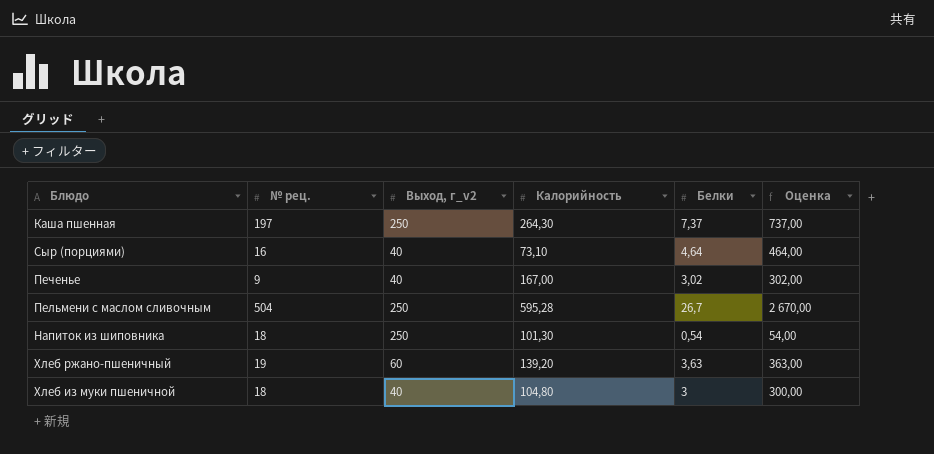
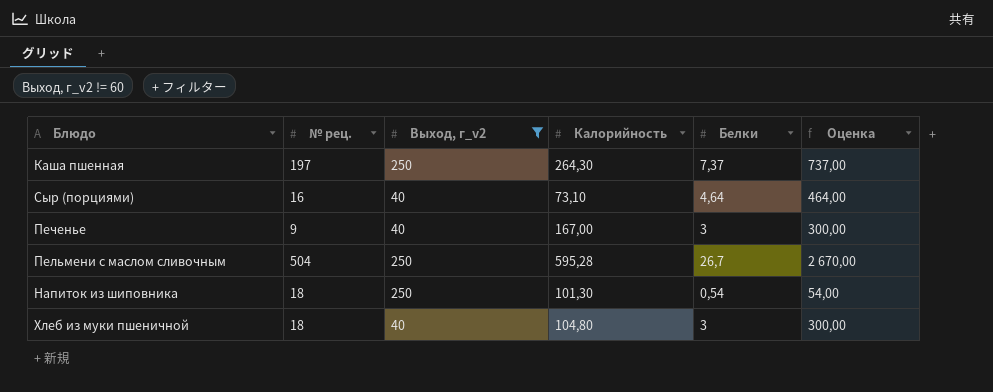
filter: none -> Выход, г_v2 != 60
Печенье | Белки: 3,02 -> 3
Печенье | Оценка: 302,00 -> 300,00

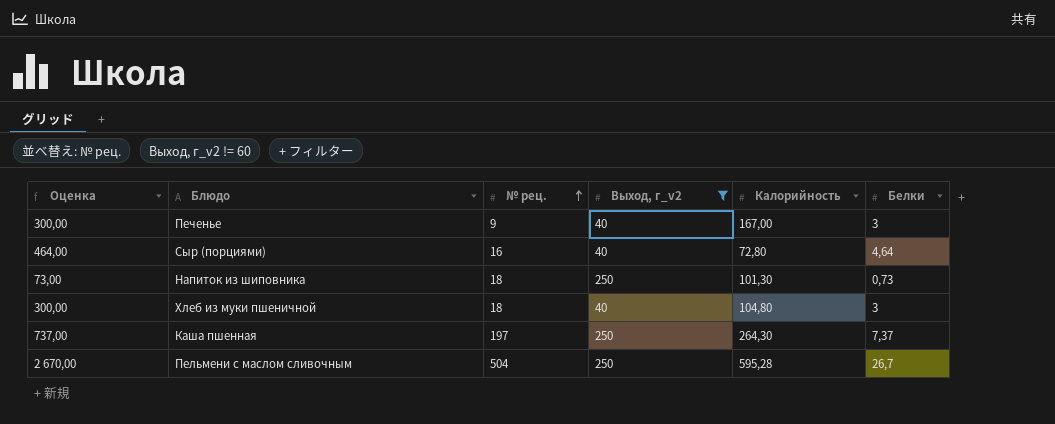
row order: none -> № рец. ascending
column Оценка | position: 6 -> 1
Сыр (порциями) | Калорийность: 73,10 -> 72,80
Напиток из шиповника | Оценка: 54,00 -> 73,00
Напиток из шиповника | Белки: 0,54 -> 0,73

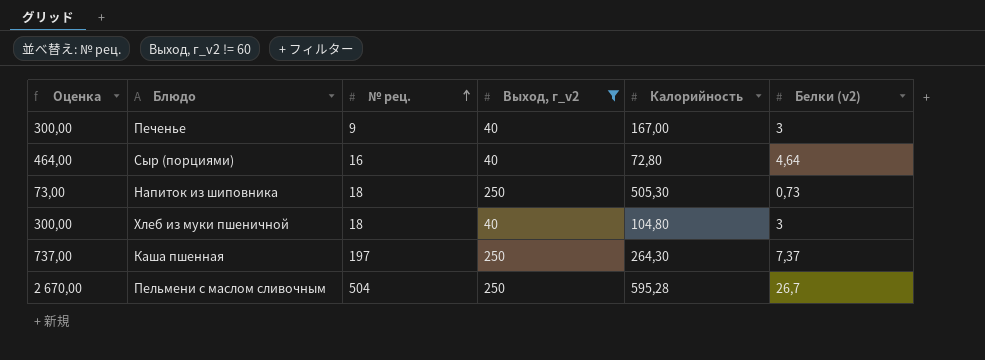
column name: Белки -> Белки (v2)
Напиток из шиповника | Калорийность: 101,30 -> 505,30

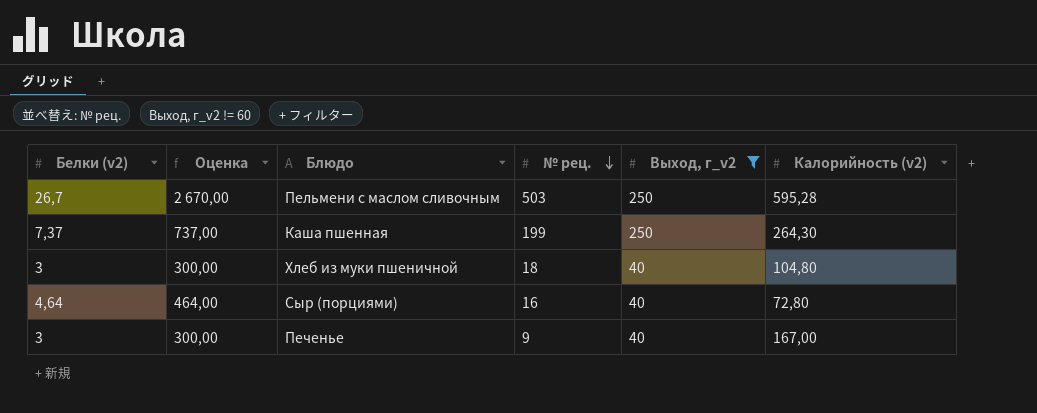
row order: № рец. ascending -> № рец. descending
column Белки (v2) | position: 6 -> 1
column name: Калорийность -> Калорийность (v2)
row Напиток из шиповника: 73,00 | 18 | 250 | 505,30 | 0,73 -> none
Пельмени с маслом сливочным | № рец.: 504 -> 503
Каша пшенная | № рец.: 197 -> 199

